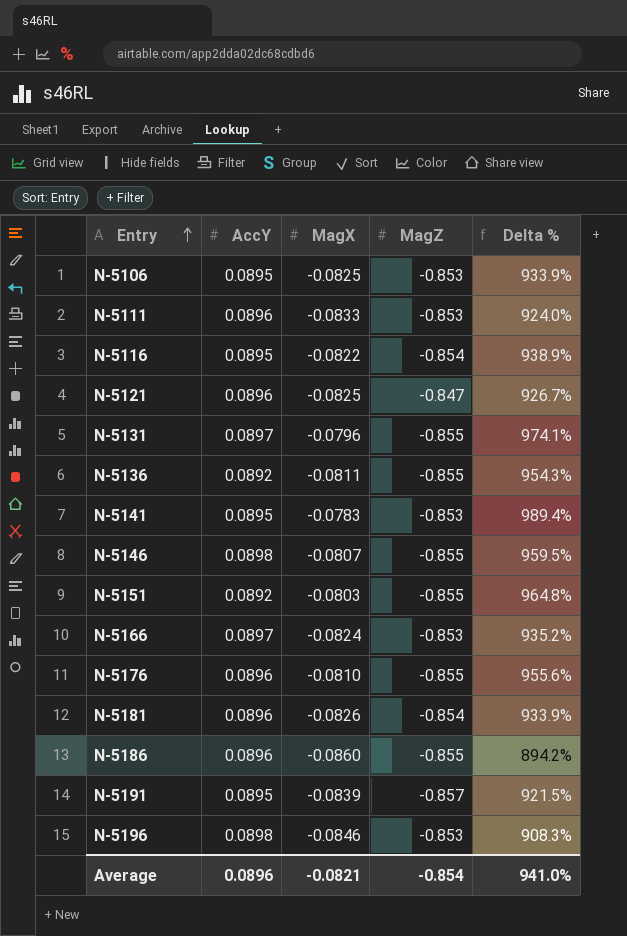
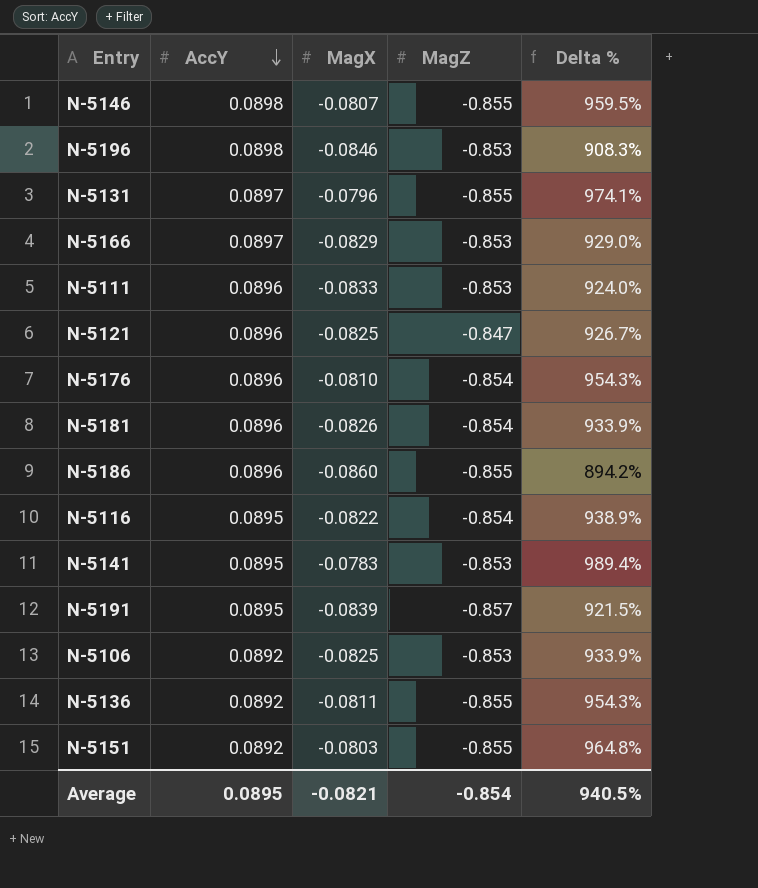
row order: Entry ascending -> AccY descending
N-5166 | MagX: -0.0824 -> -0.0829
N-5166 | Delta %: 935.2% -> 929.0%
N-5176 | MagZ: -0.855 -> -0.854
N-5176 | Delta %: 955.6% -> 954.3%
N-5106 | AccY: 0.0895 -> 0.0892
Average | AccY: 0.0896 -> 0.0895
Average | Delta %: 941.0% -> 940.5%

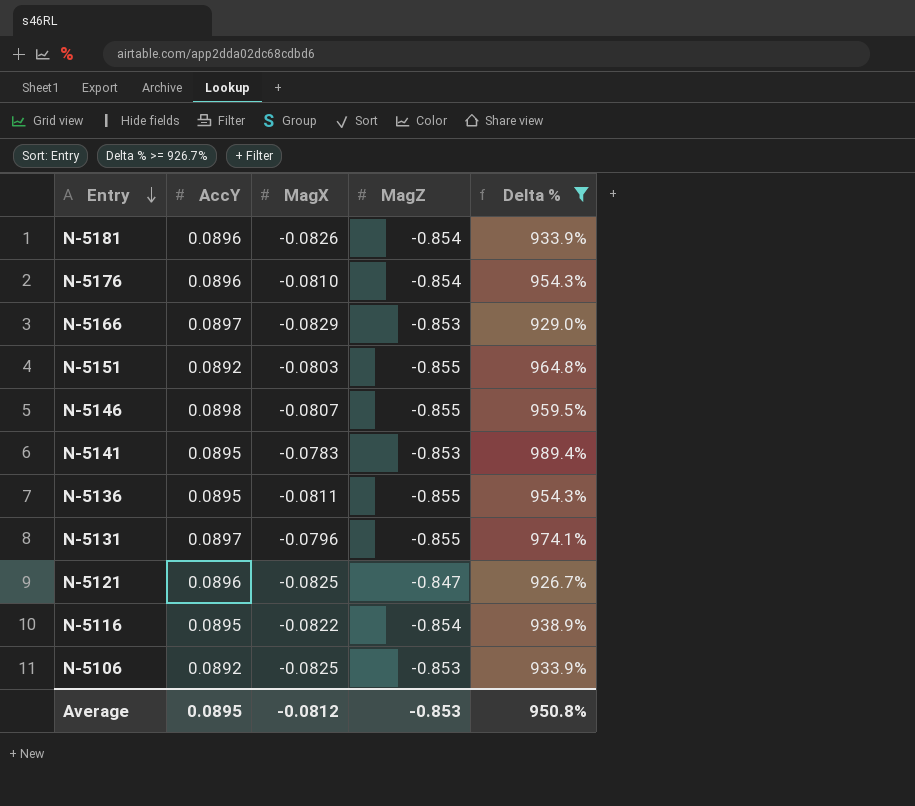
filter: none -> Delta % >= 926.7%
row order: AccY descending -> Entry descending
N-5136 | AccY: 0.0892 -> 0.0895
Average | MagX: -0.0821 -> -0.0812
Average | MagZ: -0.854 -> -0.853
Average | Delta %: 940.5% -> 950.8%

